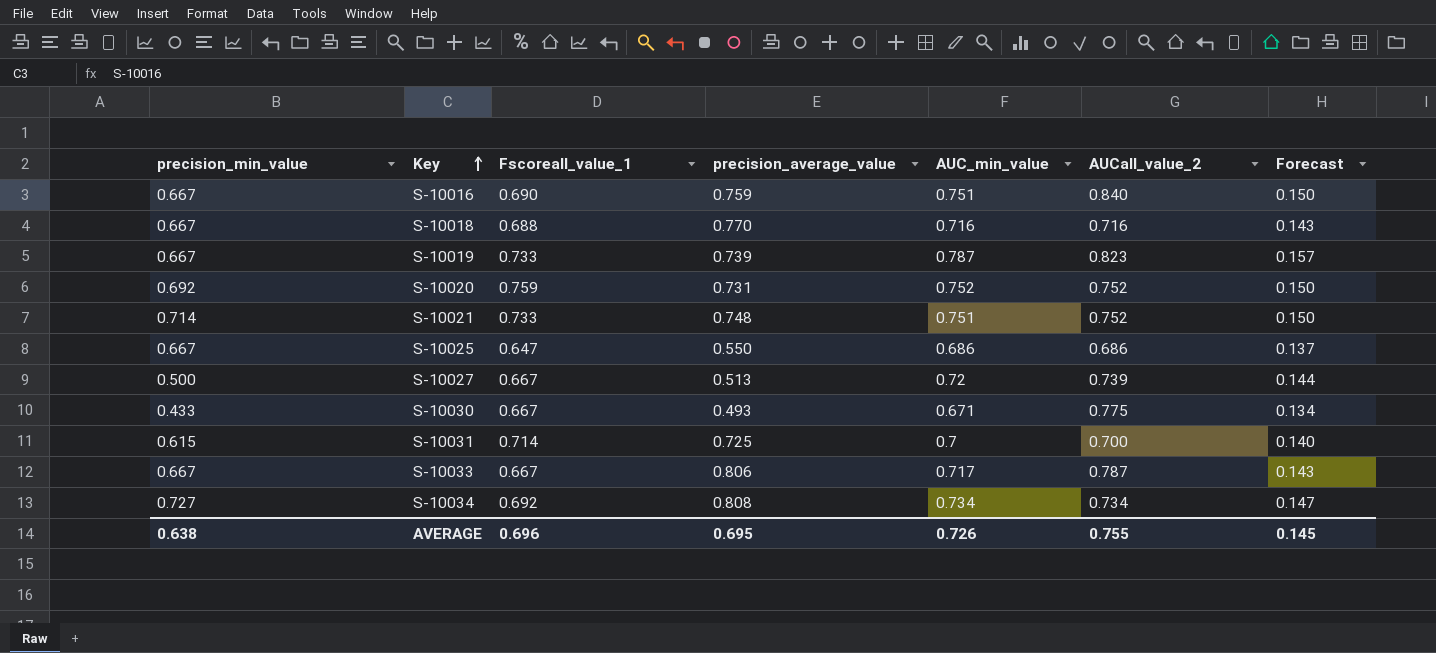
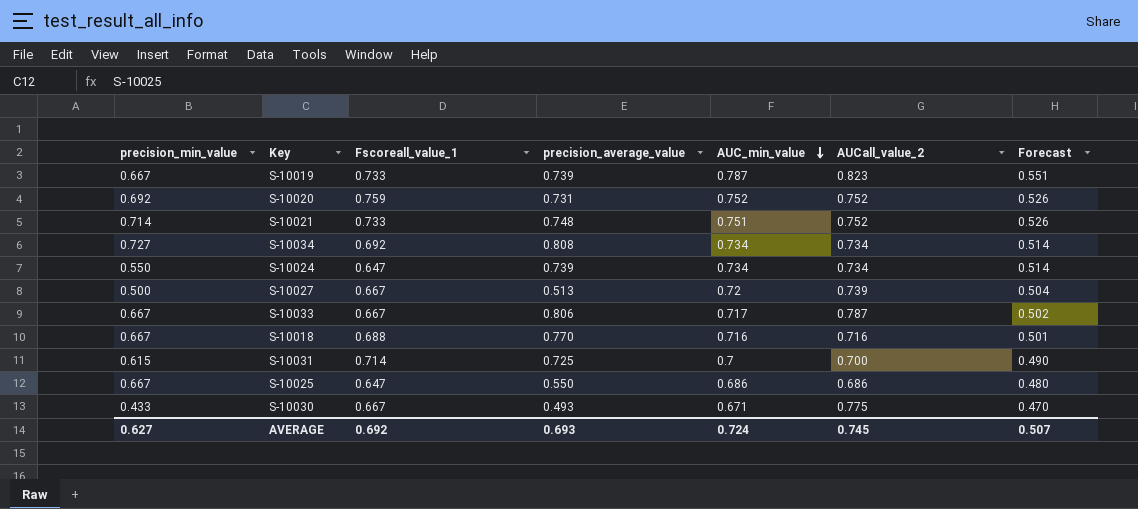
row order: Key ascending -> AUC_min_value descending
column Forecast | formula: [AUC_min_value] * 0.2 -> [AUC_min_value] * 0.7
row S-10016: 0.667 | 0.690 | 0.759 | 0.751 | 0.840 | 0.150 -> none
row S-10024: none -> 0.550 | 0.647 | 0.739 | 0.734 | 0.734 | 0.514
AVERAGE | precision_min_value: 0.638 -> 0.627
AVERAGE | Fscoreall_value_1: 0.696 -> 0.692
AVERAGE | precision_average_value: 0.695 -> 0.693
AVERAGE | AUC_min_value: 0.726 -> 0.724
AVERAGE | AUCall_value_2: 0.755 -> 0.745
AVERAGE | Forecast: 0.145 -> 0.507

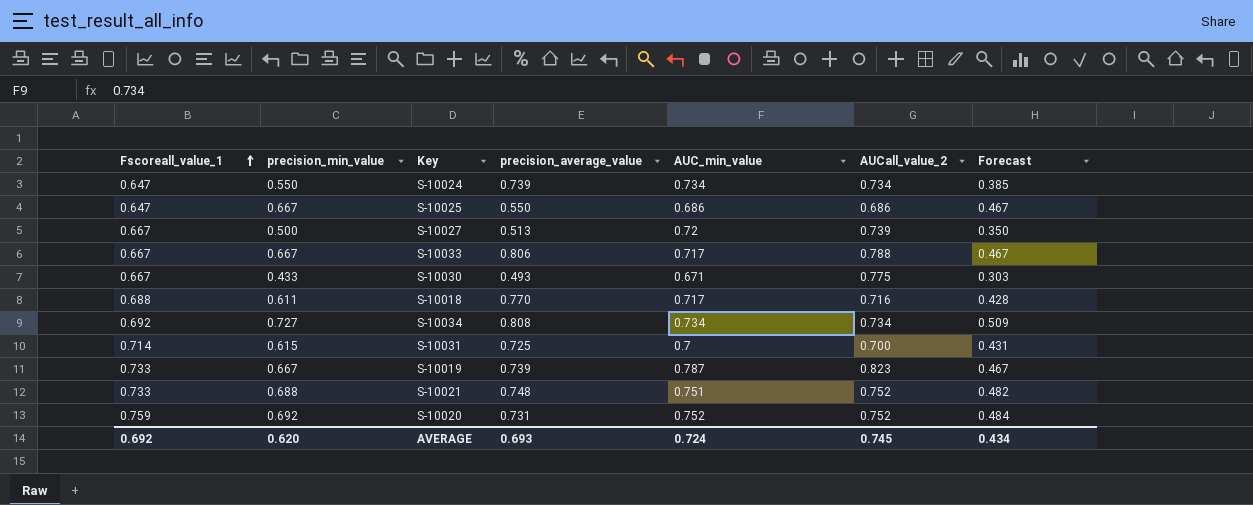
row order: AUC_min_value descending -> Fscoreall_value_1 ascending
column Fscoreall_value_1 | position: 3 -> 1
column Forecast | formula: [AUC_min_value] * 0.7 -> [precision_min_value] * 0.7
S-10033 | AUCall_value_2: 0.787 -> 0.788
S-10018 | precision_min_value: 0.667 -> 0.611
S-10018 | AUC_min_value: 0.716 -> 0.717
S-10021 | precision_min_value: 0.714 -> 0.688
AVERAGE | precision_min_value: 0.627 -> 0.620
AVERAGE | Forecast: 0.507 -> 0.434

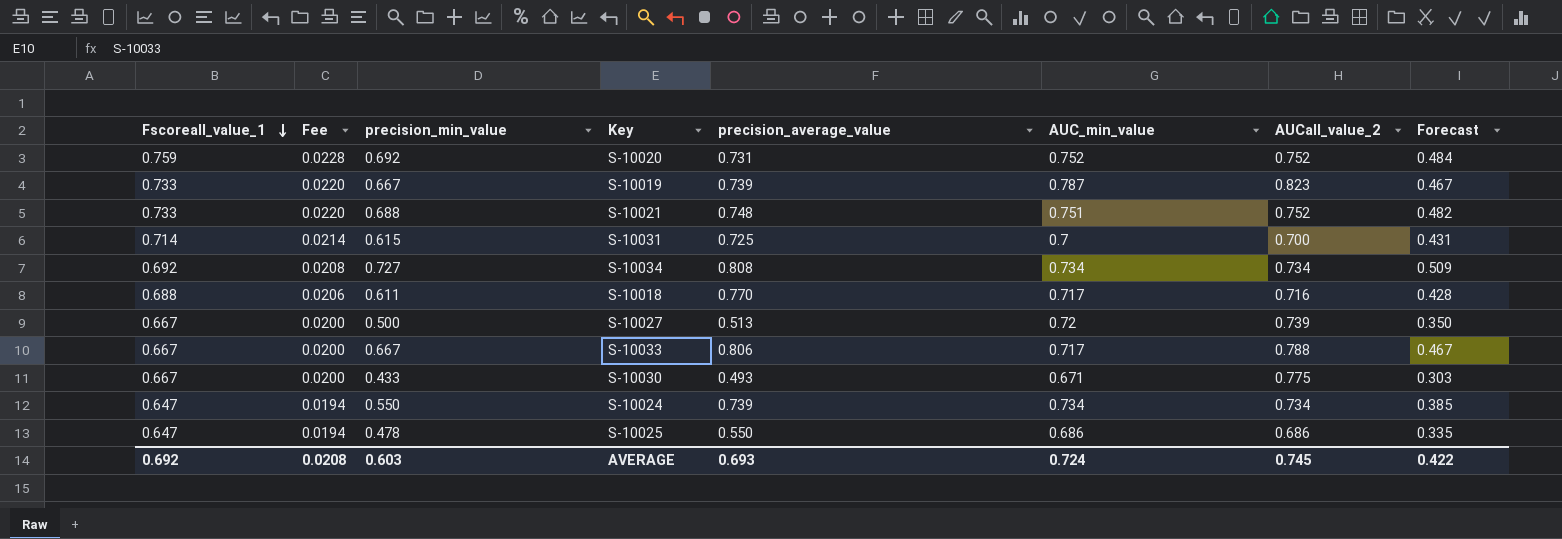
row order: Fscoreall_value_1 ascending -> Fscoreall_value_1 descending
column Fee | formula: none -> [Fscoreall_value_1] * 0.03
S-10025 | precision_min_value: 0.667 -> 0.478
S-10025 | Forecast: 0.467 -> 0.335
AVERAGE | precision_min_value: 0.620 -> 0.603
AVERAGE | Forecast: 0.434 -> 0.422

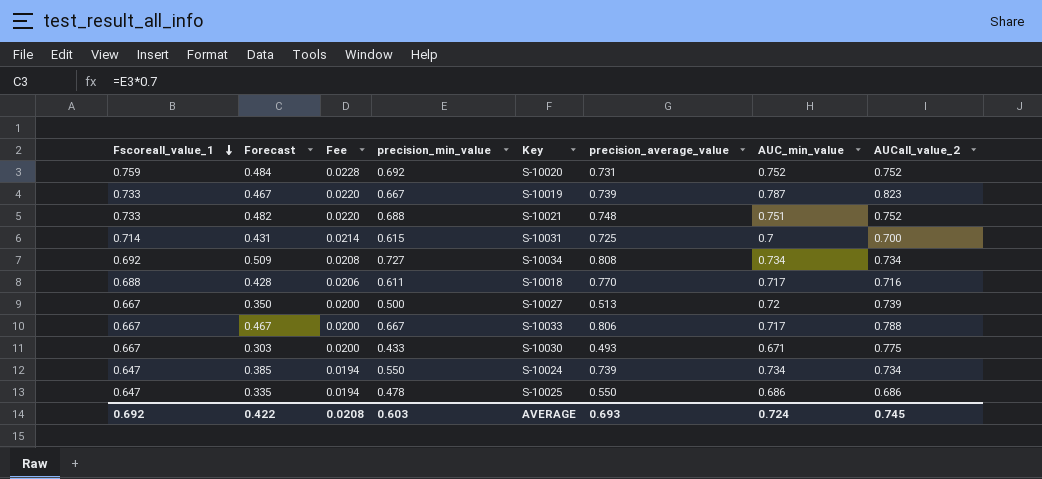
column Forecast | position: 8 -> 2

